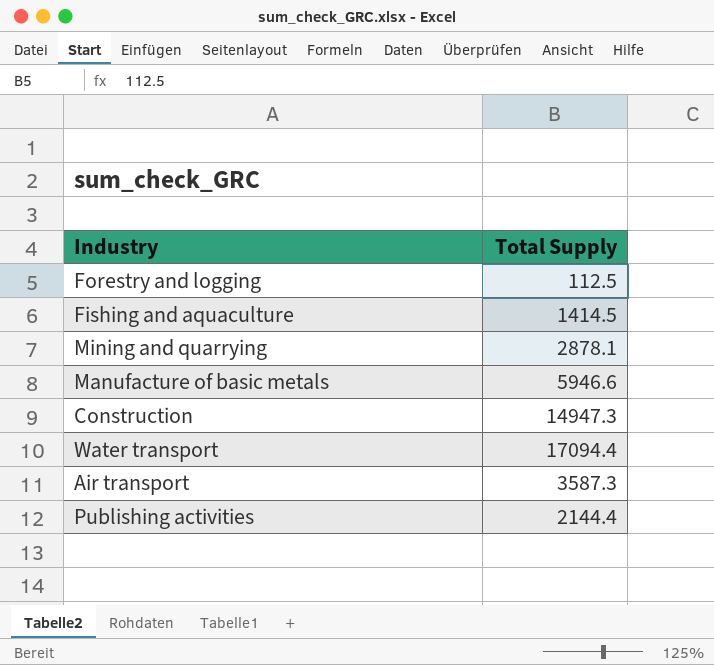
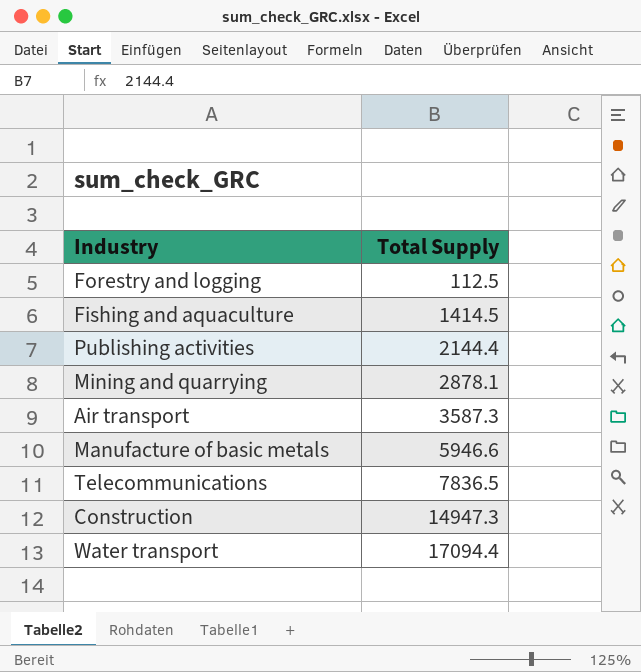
row order: none -> Total Supply ascending
row Telecommunications: none -> 7836.5

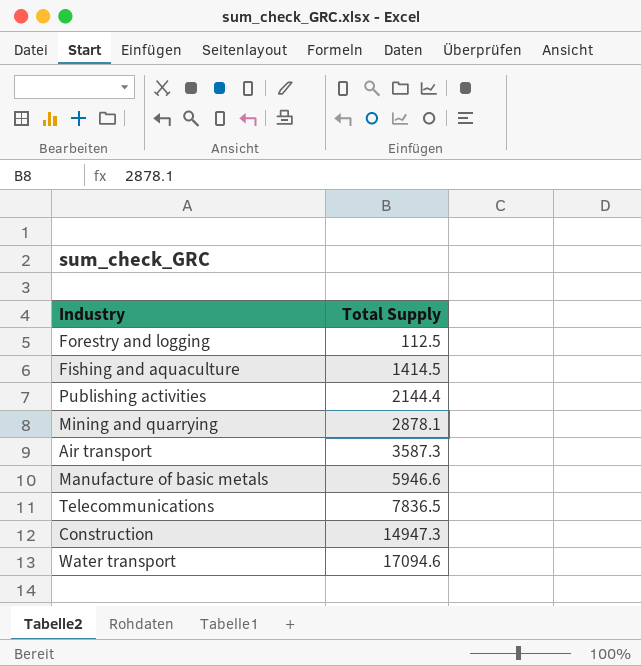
Water transport | Total Supply: 17094.4 -> 17094.6

